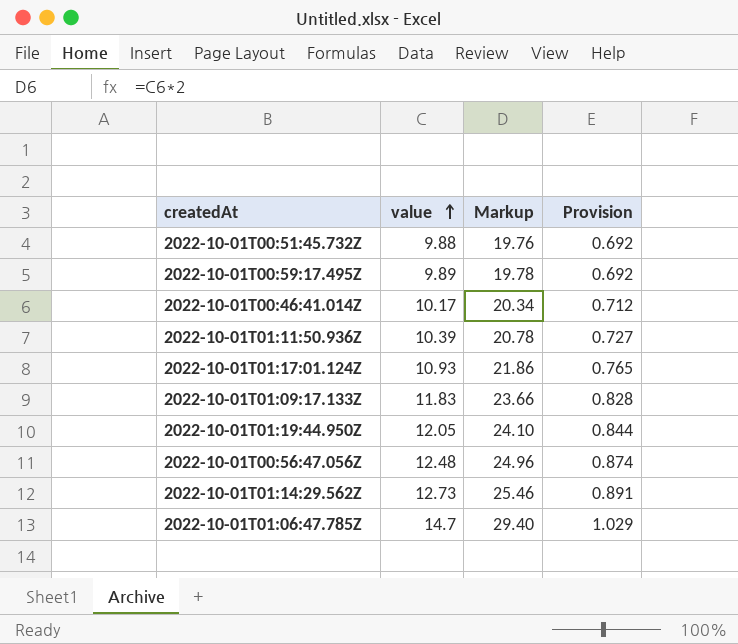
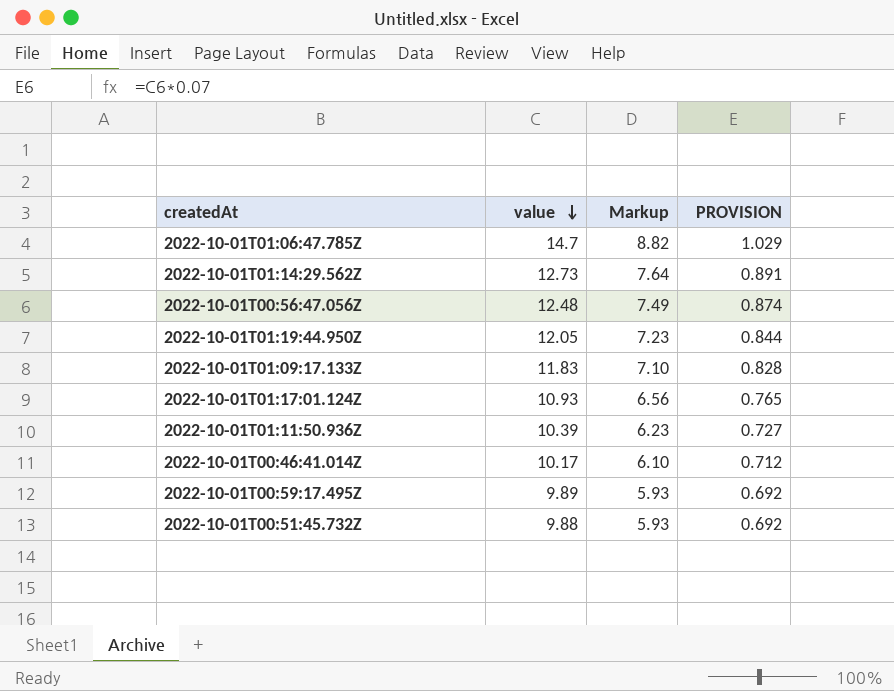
row order: value ascending -> value descending
column Markup | formula: [value] * 2 -> [value] * 0.6
column name: Provision -> PROVISION

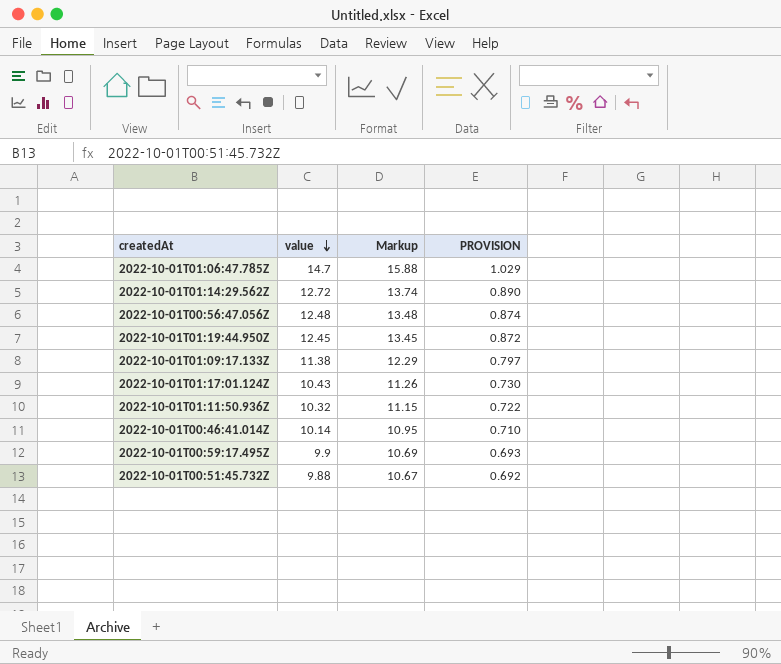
column Markup | formula: [value] * 0.6 -> [value] * 1.08
2022-10-01T01:14:29.562Z | value: 12.73 -> 12.72
2022-10-01T01:14:29.562Z | PROVISION: 0.891 -> 0.890
2022-10-01T01:19:44.950Z | value: 12.05 -> 12.45
2022-10-01T01:19:44.950Z | PROVISION: 0.844 -> 0.872
2022-10-01T01:09:17.133Z | value: 11.83 -> 11.38
2022-10-01T01:09:17.133Z | PROVISION: 0.828 -> 0.797
2022-10-01T01:17:01.124Z | value: 10.93 -> 10.43
2022-10-01T01:17:01.124Z | PROVISION: 0.765 -> 0.730
2022-10-01T01:11:50.936Z | value: 10.39 -> 10.32
2022-10-01T01:11:50.936Z | PROVISION: 0.727 -> 0.722
2022-10-01T00:46:41.014Z | value: 10.17 -> 10.14
2022-10-01T00:46:41.014Z | PROVISION: 0.712 -> 0.710
2022-10-01T00:59:17.495Z | value: 9.89 -> 9.9
2022-10-01T00:59:17.495Z | PROVISION: 0.692 -> 0.693

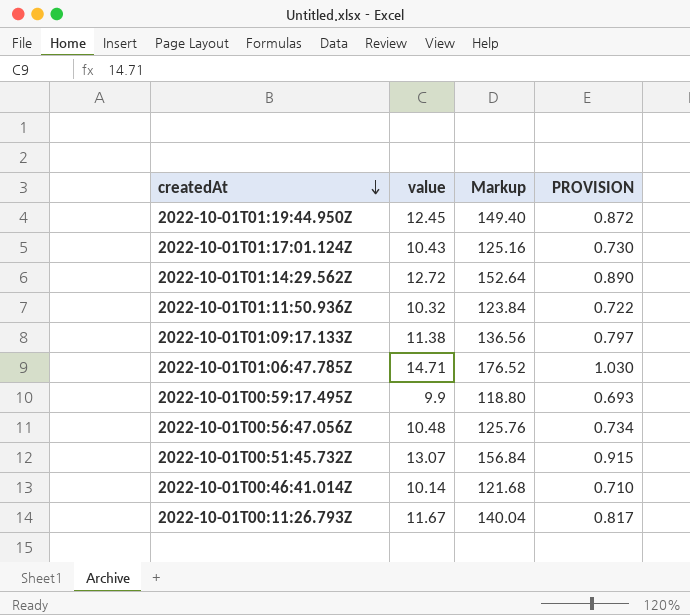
row order: value descending -> createdAt descending
column Markup | formula: [value] * 1.08 -> [value] * 12
2022-10-01T01:06:47.785Z | value: 14.7 -> 14.71
2022-10-01T01:06:47.785Z | PROVISION: 1.029 -> 1.030
2022-10-01T00:56:47.056Z | value: 12.48 -> 10.48
2022-10-01T00:56:47.056Z | PROVISION: 0.874 -> 0.734
2022-10-01T00:51:45.732Z | value: 9.88 -> 13.07
2022-10-01T00:51:45.732Z | PROVISION: 0.692 -> 0.915
row 2022-10-01T00:11:26.793Z: none -> 11.67 | 140.04 | 0.817

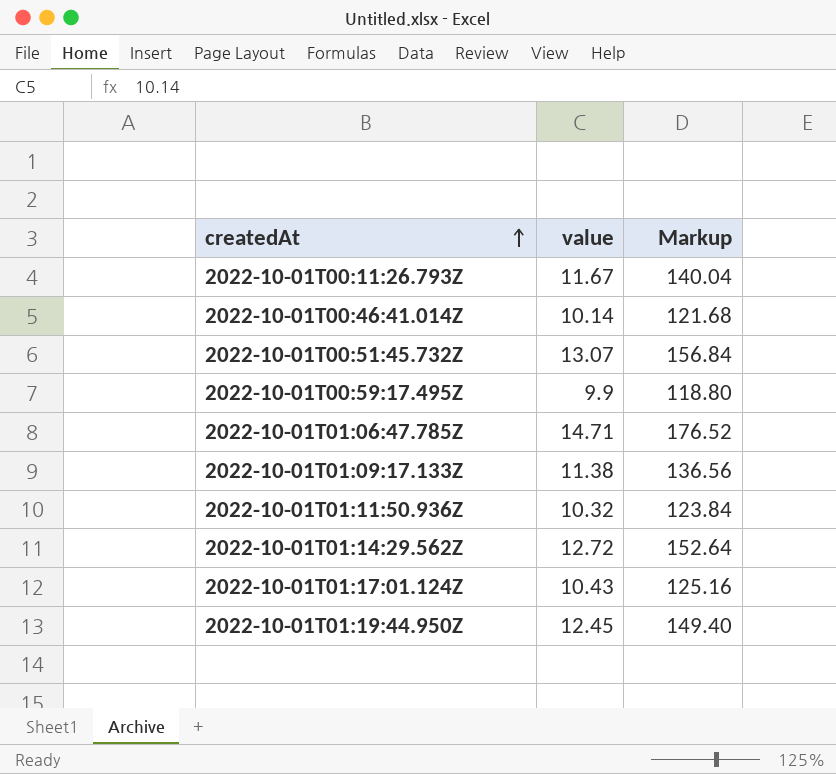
row order: createdAt descending -> createdAt ascending
column PROVISION | formula: [value] * 0.07 -> none
row 2022-10-01T00:56:47.056Z: 10.48 | 125.76 | 0.734 -> none

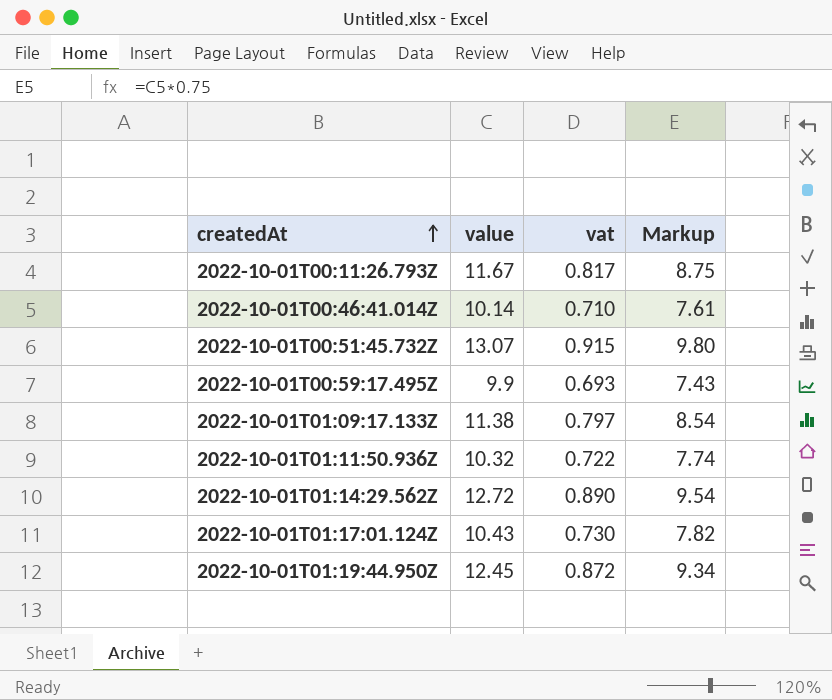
column vat | formula: none -> [value] * 0.07
column Markup | formula: [value] * 12 -> [value] * 0.75
row 2022-10-01T01:06:47.785Z: 14.71 | 176.52 -> none

